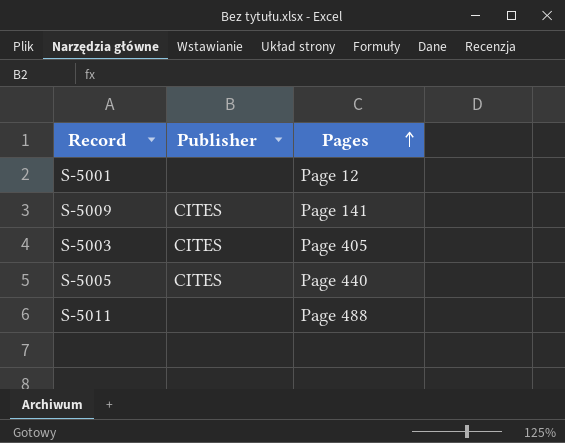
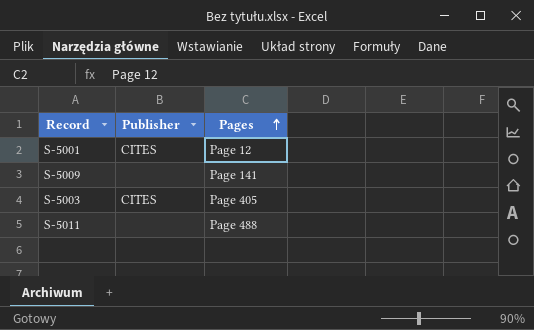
row S-5005: CITES | Page 440 -> none
S-5001 | Publisher: none -> CITES
S-5009 | Publisher: CITES -> none

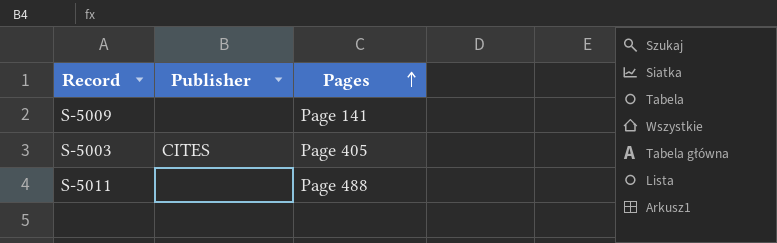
row S-5001: CITES | Page 12 -> none

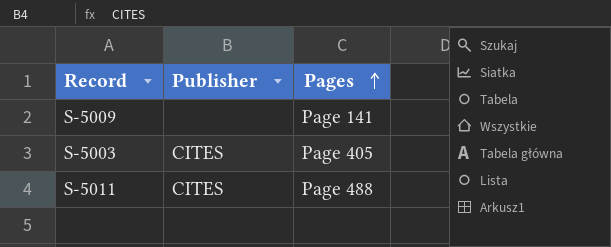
S-5011 | Publisher: none -> CITES

